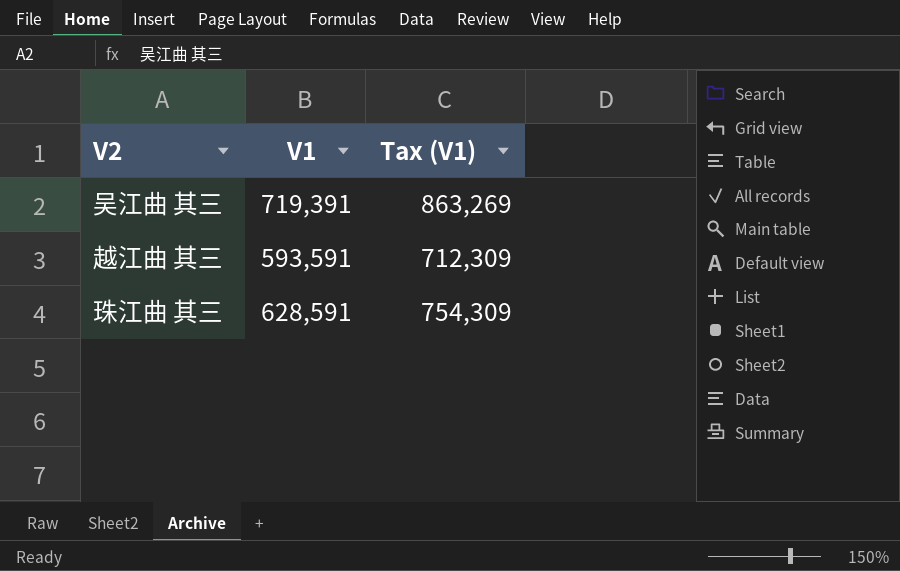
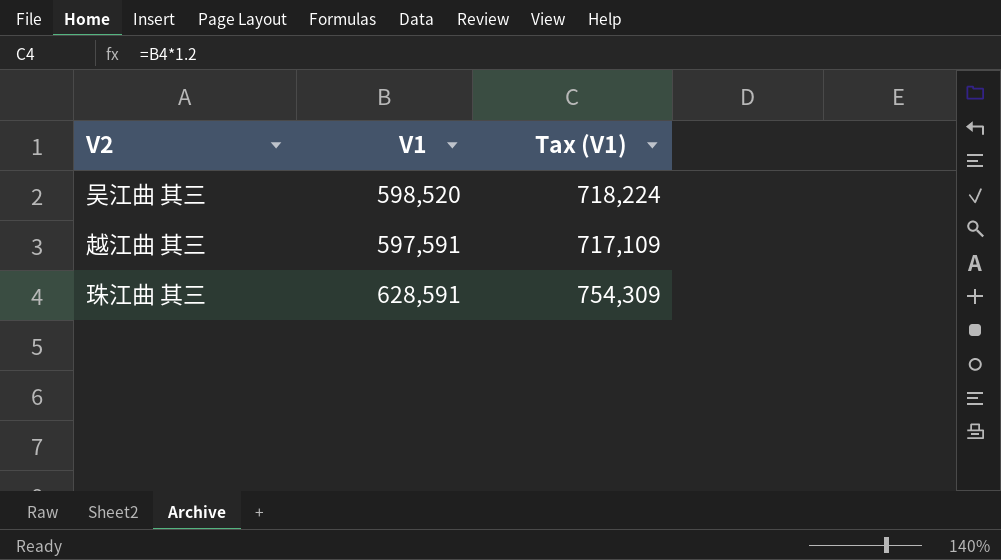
吴江曲 其三 | V1: 719,391 -> 598,520
吴江曲 其三 | Tax (V1): 863,269 -> 718,224
越江曲 其三 | V1: 593,591 -> 597,591
越江曲 其三 | Tax (V1): 712,309 -> 717,109

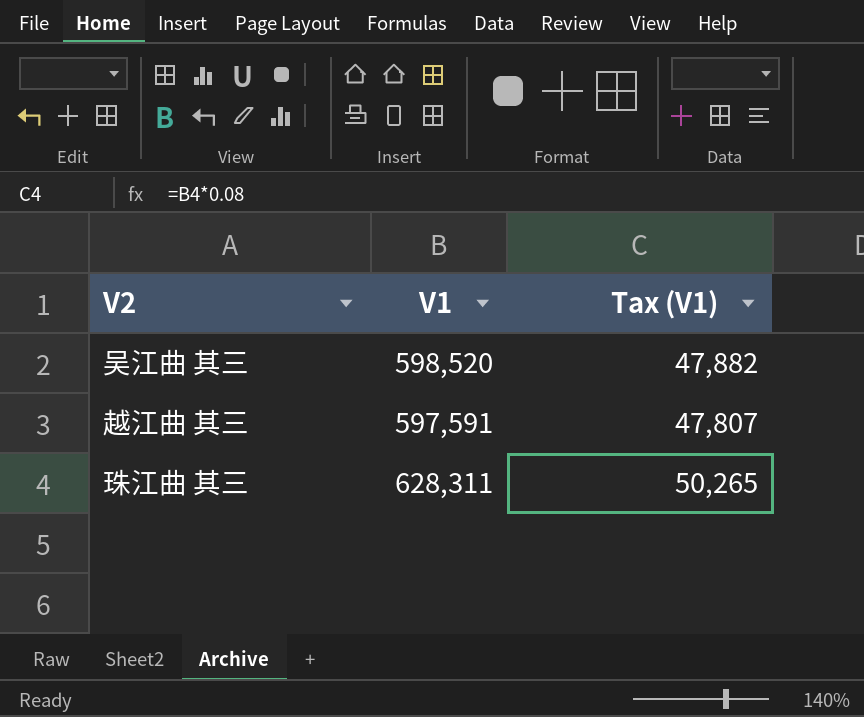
column Tax (V1) | formula: [V1] * 1.2 -> [V1] * 0.08
珠江曲 其三 | V1: 628,591 -> 628,311

